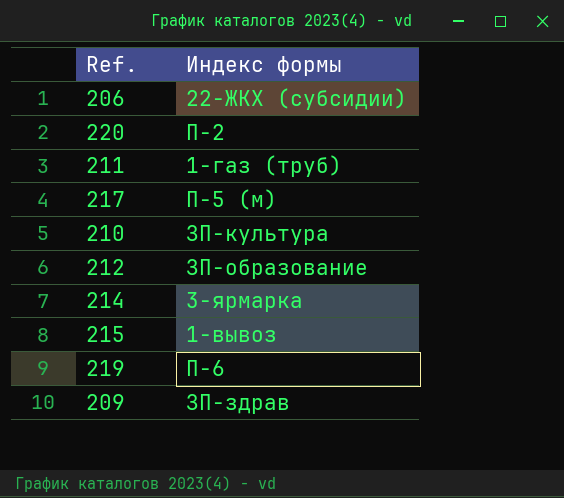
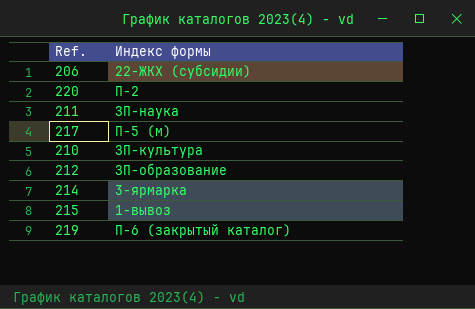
row 209: ЗП-здрав -> none
211 | Индекс формы: 1-газ (труб) -> ЗП-наука
219 | Индекс формы: П-6 -> П-6 (закрытый каталог)

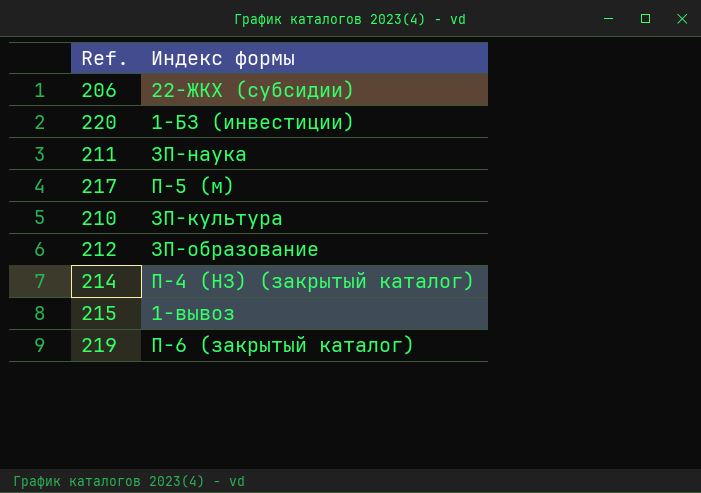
220 | Индекс формы: П-2 -> 1-БЗ (инвестиции)
214 | Индекс формы: 3-ярмарка -> П-4 (НЗ) (закрытый каталог)

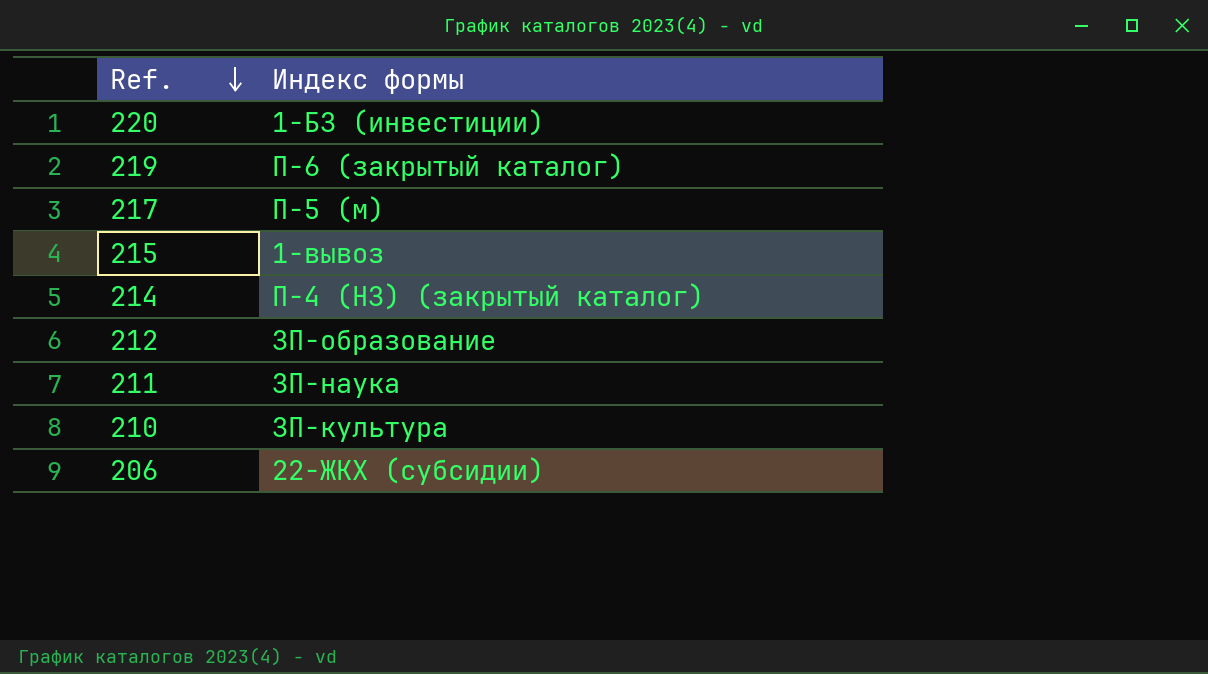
row order: none -> Ref. descending

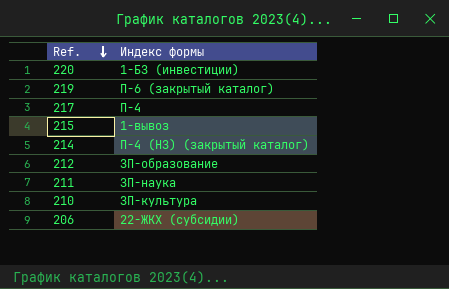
217 | Индекс формы: П-5 (м) -> П-4

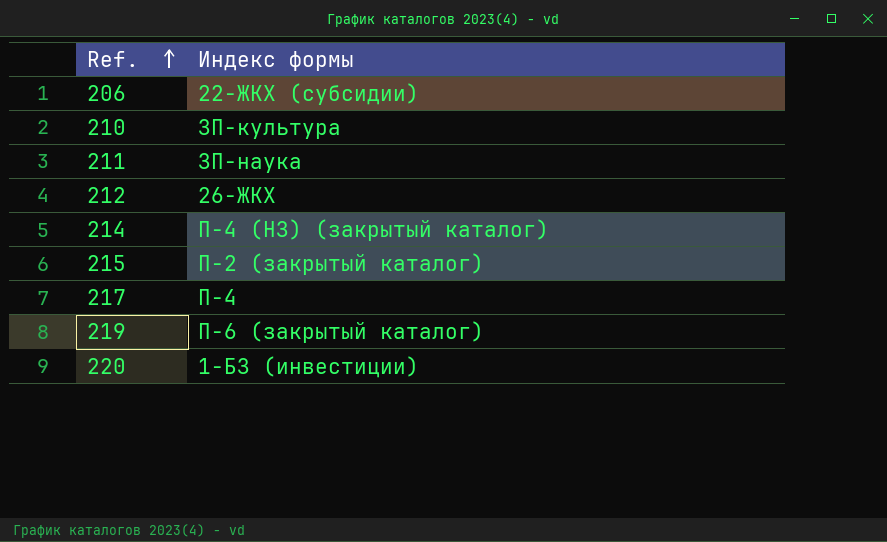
row order: Ref. descending -> Ref. ascending
212 | Индекс формы: ЗП-образование -> 26-ЖКХ
215 | Индекс формы: 1-вывоз -> П-2 (закрытый каталог)

